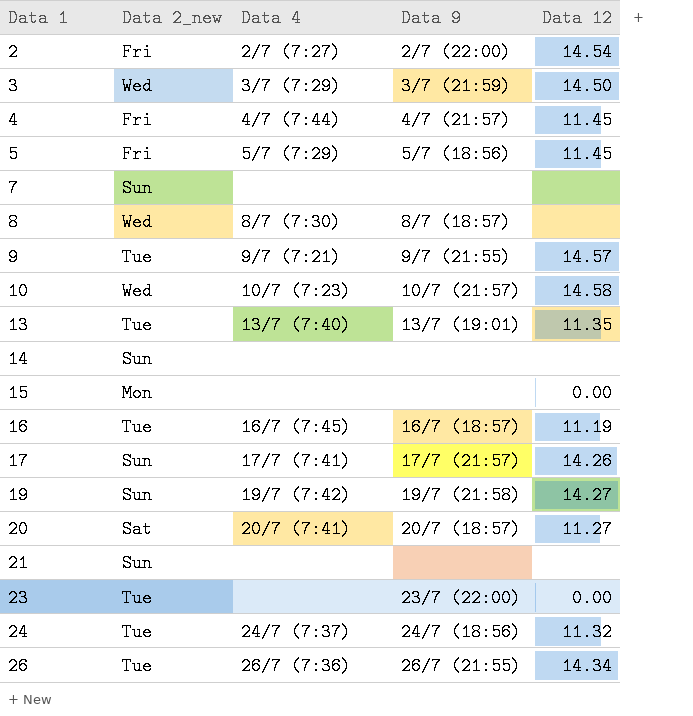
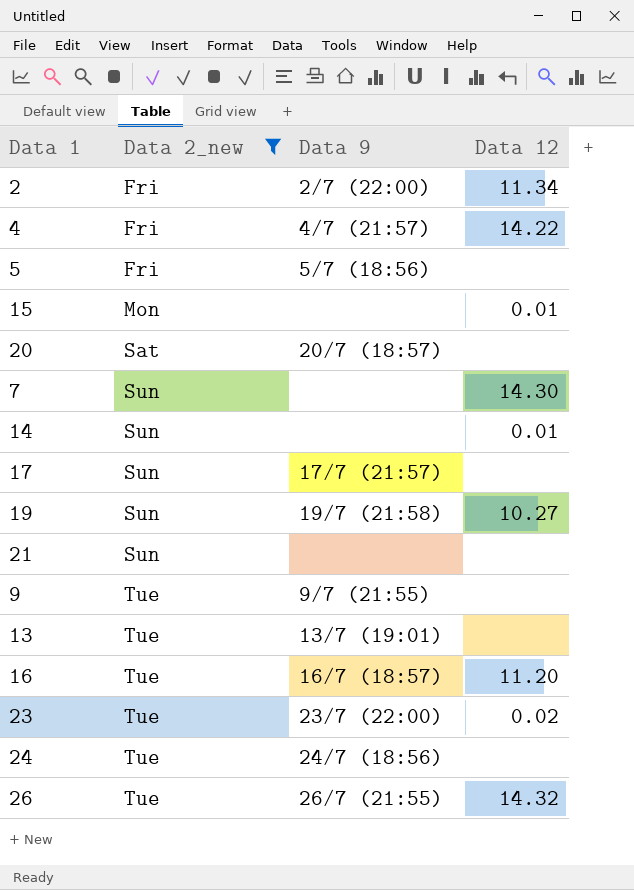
filter: none -> Data 2_new != Wed
row order: Data 1 ascending -> Data 2_new ascending
column Data 4 | position: 3 -> none
2 | Data 12: 14.54 -> 11.34
4 | Data 12: 11.45 -> 14.22
5 | Data 12: 11.45 -> none
15 | Data 12: 0.00 -> 0.01
20 | Data 12: 11.27 -> none
7 | Data 12: none -> 14.30
14 | Data 12: none -> 0.01
17 | Data 12: 14.26 -> none
19 | Data 12: 14.27 -> 10.27
9 | Data 12: 14.57 -> none
13 | Data 12: 11.35 -> none
16 | Data 12: 11.19 -> 11.20
23 | Data 12: 0.00 -> 0.02
24 | Data 12: 11.32 -> none
26 | Data 12: 14.34 -> 14.32

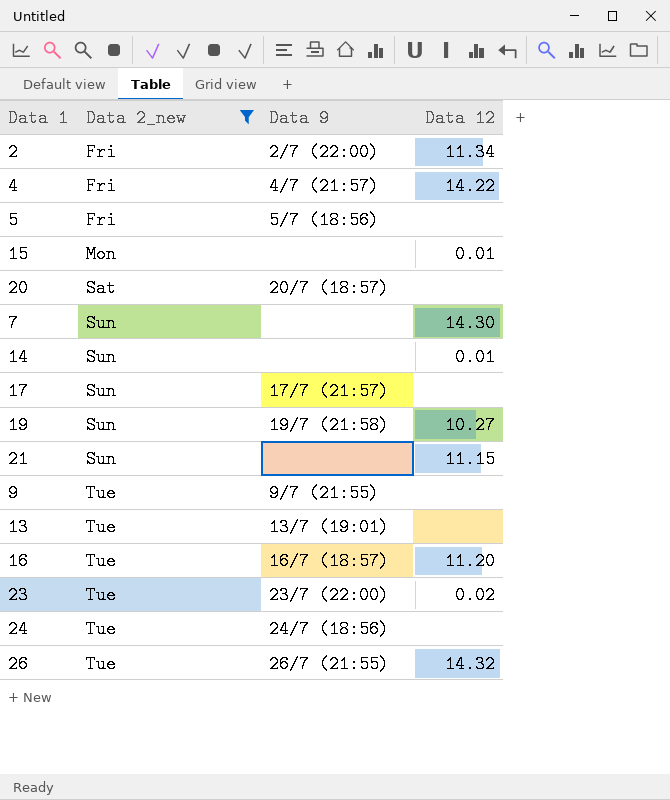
21 | Data 12: none -> 11.15

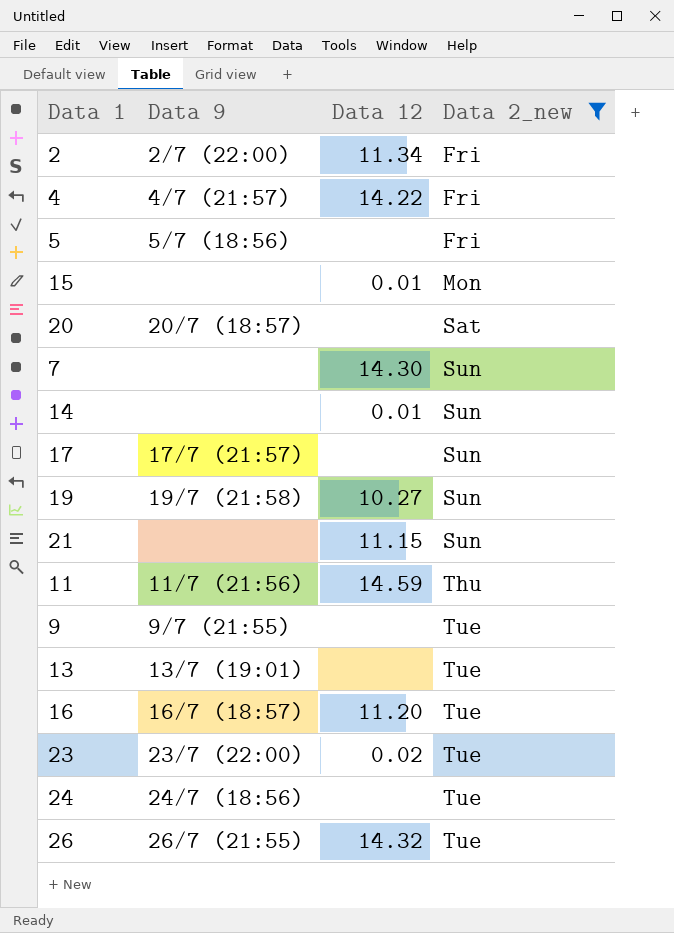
column Data 2_new | position: 2 -> 4
row 11: none -> 11/7 (21:56) | 14.59 | Thu

